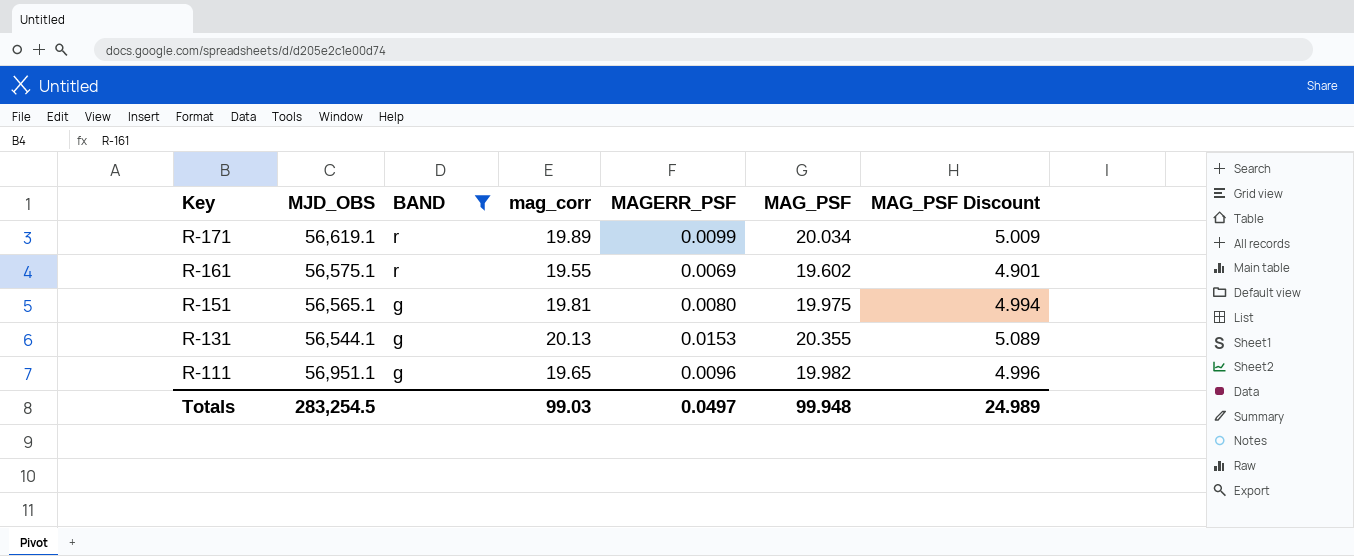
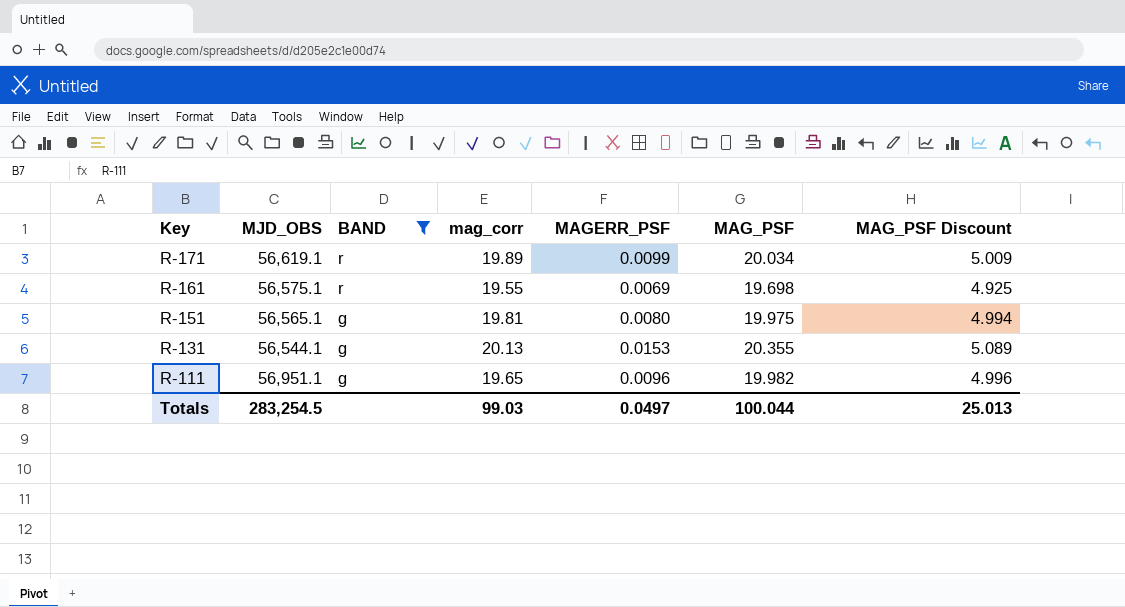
R-161 | MAG_PSF: 19.602 -> 19.698
R-161 | MAG_PSF Discount: 4.901 -> 4.925
Totals | MAG_PSF: 99.948 -> 100.044
Totals | MAG_PSF Discount: 24.989 -> 25.013

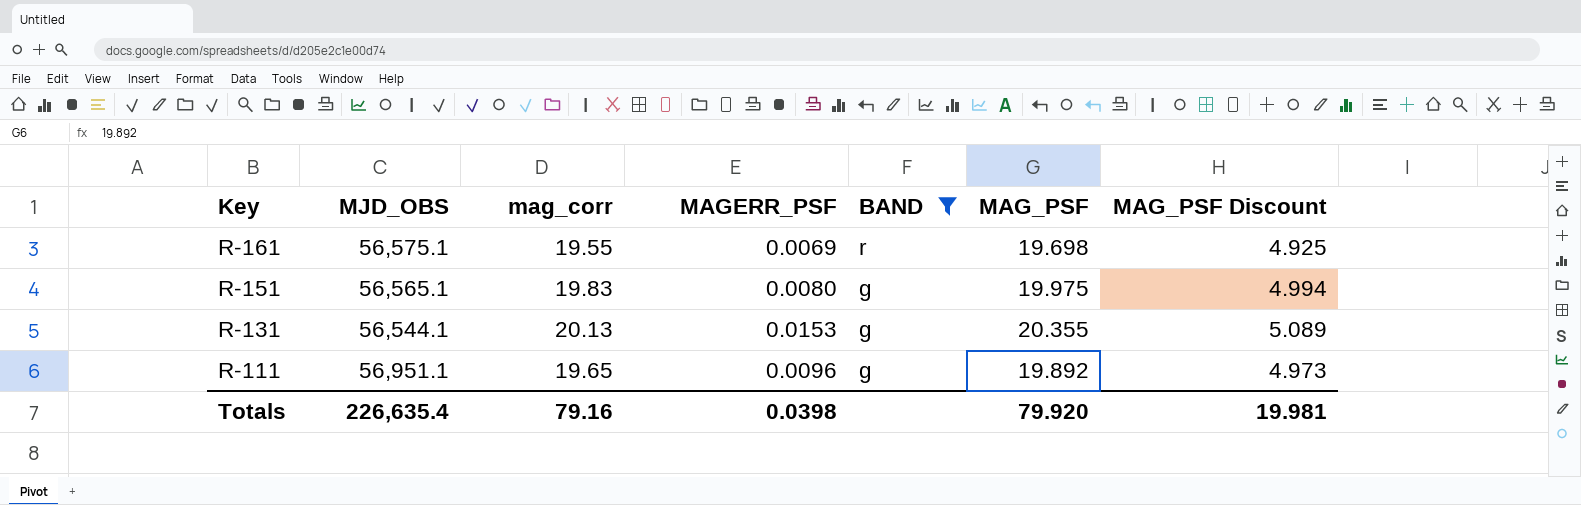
column BAND | position: 3 -> 5
row R-171: 56,619.1 | r | 19.89 | 0.0099 | 20.034 | 5.009 -> none
R-151 | mag_corr: 19.81 -> 19.83
R-111 | MAG_PSF: 19.982 -> 19.892
R-111 | MAG_PSF Discount: 4.996 -> 4.973
Totals | MJD_OBS: 283,254.5 -> 226,635.4
Totals | mag_corr: 99.03 -> 79.16
Totals | MAGERR_PSF: 0.0497 -> 0.0398
Totals | MAG_PSF: 100.044 -> 79.920
Totals | MAG_PSF Discount: 25.013 -> 19.981

